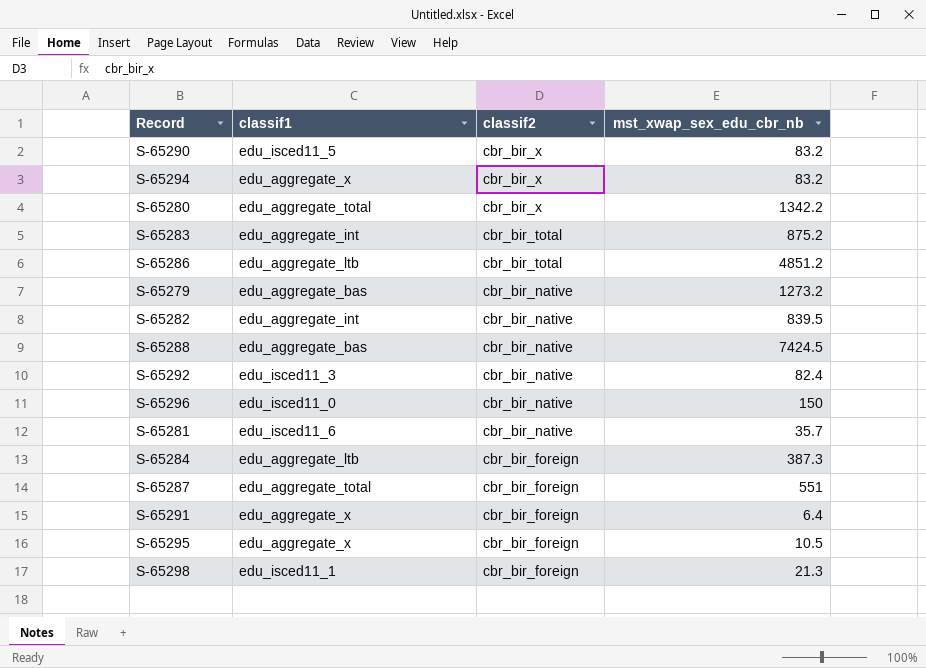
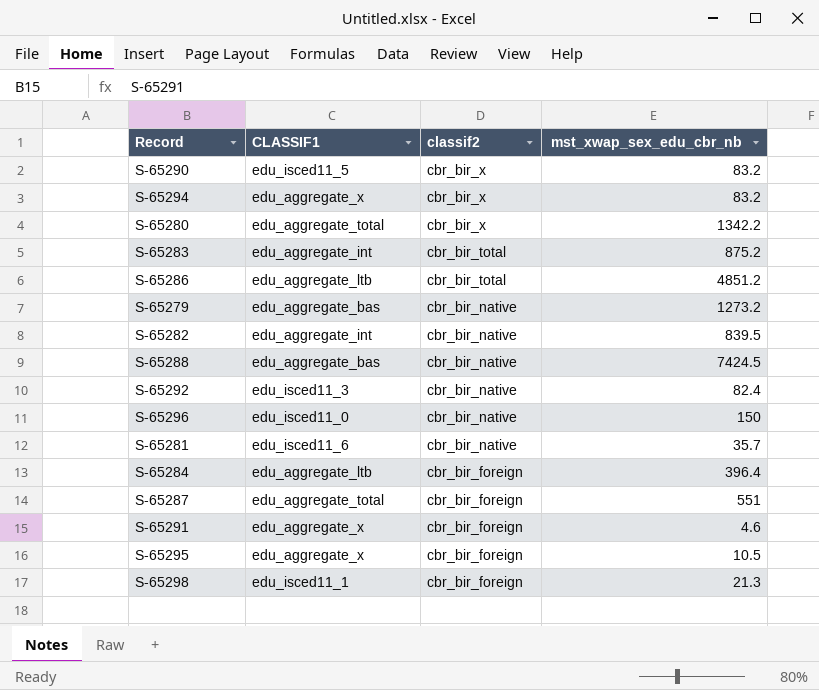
column name: classif1 -> CLASSIF1
S-65284 | mst_xwap_sex_edu_cbr_nb: 387.3 -> 396.4
S-65291 | mst_xwap_sex_edu_cbr_nb: 6.4 -> 4.6

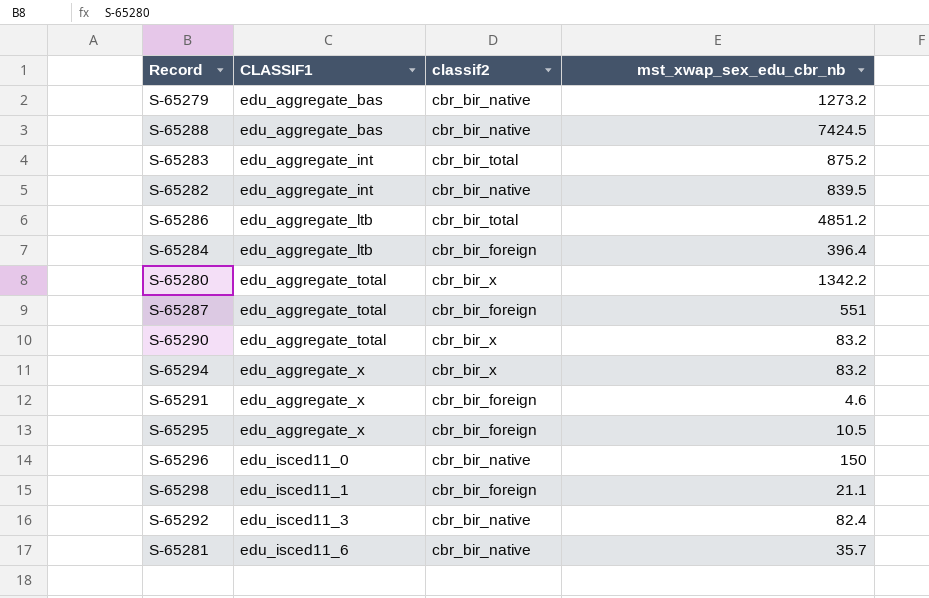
row order: classif2 descending -> CLASSIF1 ascending
S-65290 | CLASSIF1: edu_isced11_5 -> edu_aggregate_total
S-65298 | mst_xwap_sex_edu_cbr_nb: 21.3 -> 21.1

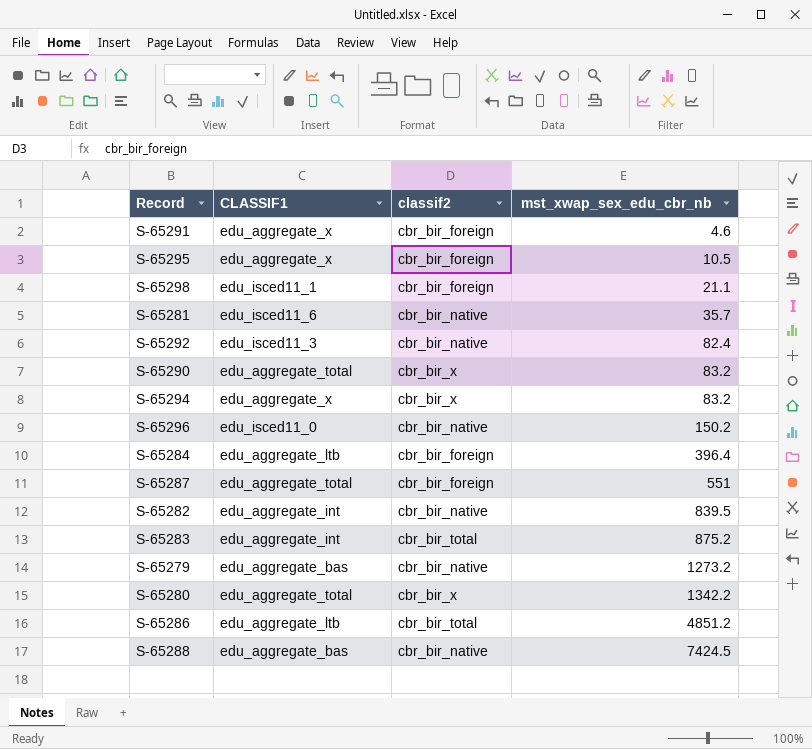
row order: CLASSIF1 ascending -> mst_xwap_sex_edu_cbr_nb ascending
S-65296 | mst_xwap_sex_edu_cbr_nb: 150 -> 150.2

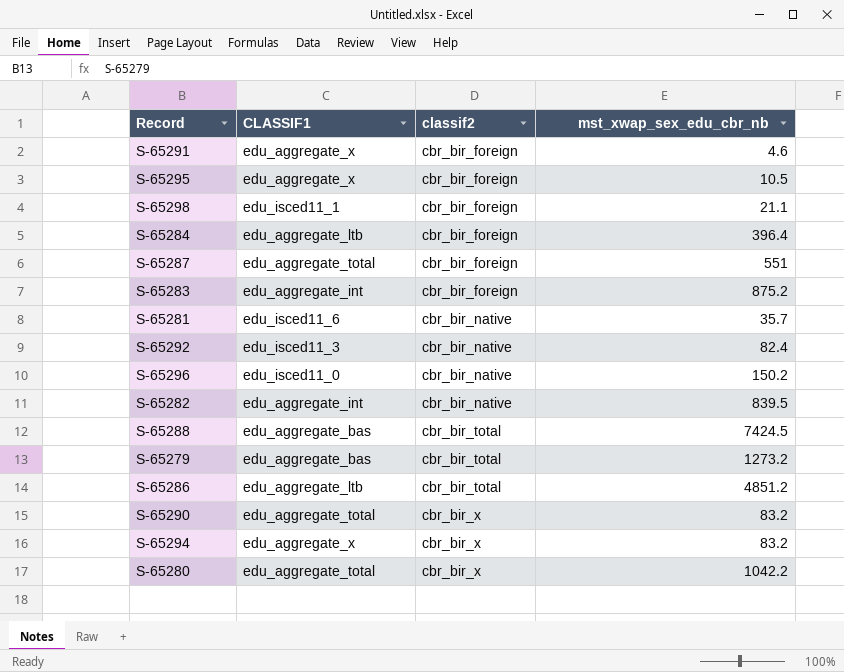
row order: mst_xwap_sex_edu_cbr_nb ascending -> classif2 ascending
S-65283 | classif2: cbr_bir_total -> cbr_bir_foreign
S-65288 | classif2: cbr_bir_native -> cbr_bir_total
S-65279 | classif2: cbr_bir_native -> cbr_bir_total
S-65280 | mst_xwap_sex_edu_cbr_nb: 1342.2 -> 1042.2

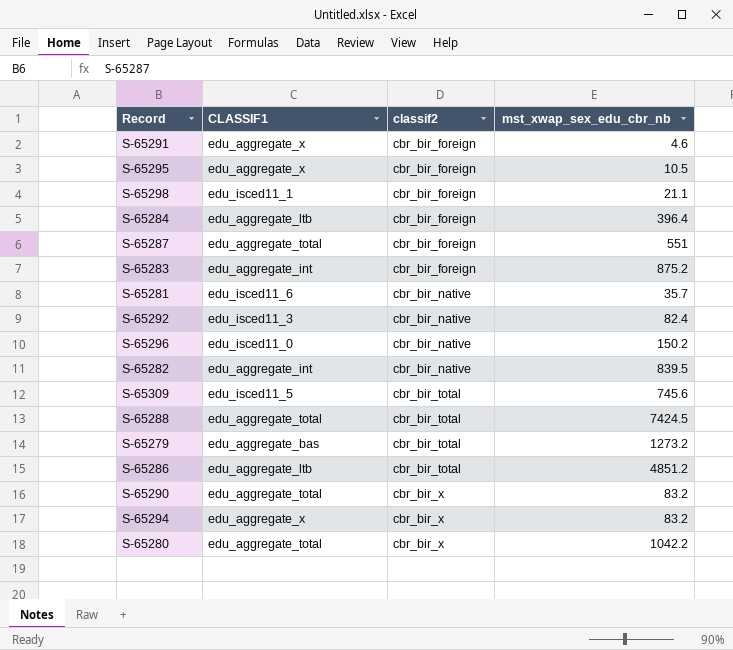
row S-65309: none -> edu_isced11_5 | cbr_bir_total | 745.6
S-65288 | CLASSIF1: edu_aggregate_bas -> edu_aggregate_total

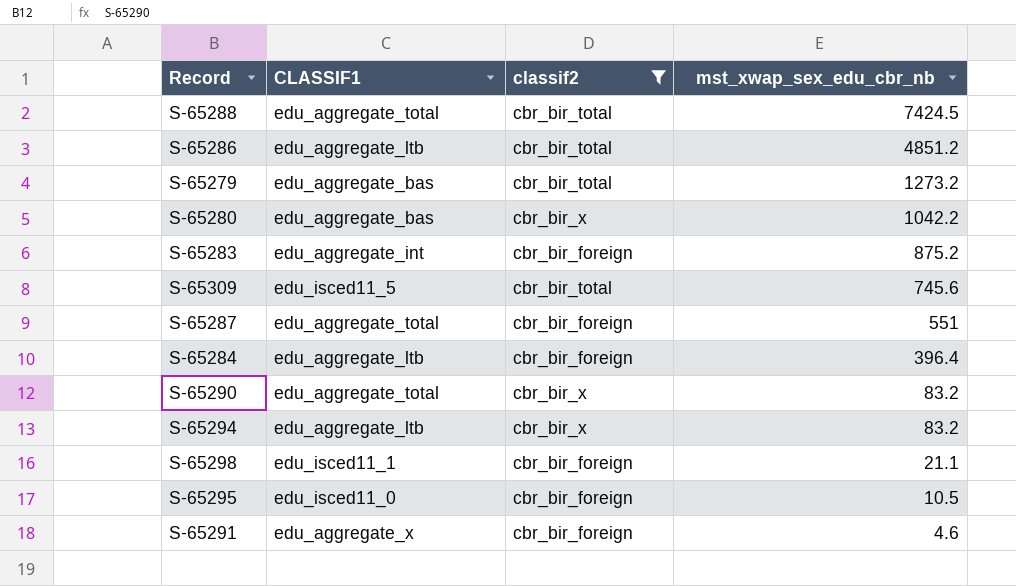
filter: none -> classif2 != cbr_bir_native
row order: classif2 ascending -> mst_xwap_sex_edu_cbr_nb descending
S-65280 | CLASSIF1: edu_aggregate_total -> edu_aggregate_bas
S-65294 | CLASSIF1: edu_aggregate_x -> edu_aggregate_ltb
S-65295 | CLASSIF1: edu_aggregate_x -> edu_isced11_0

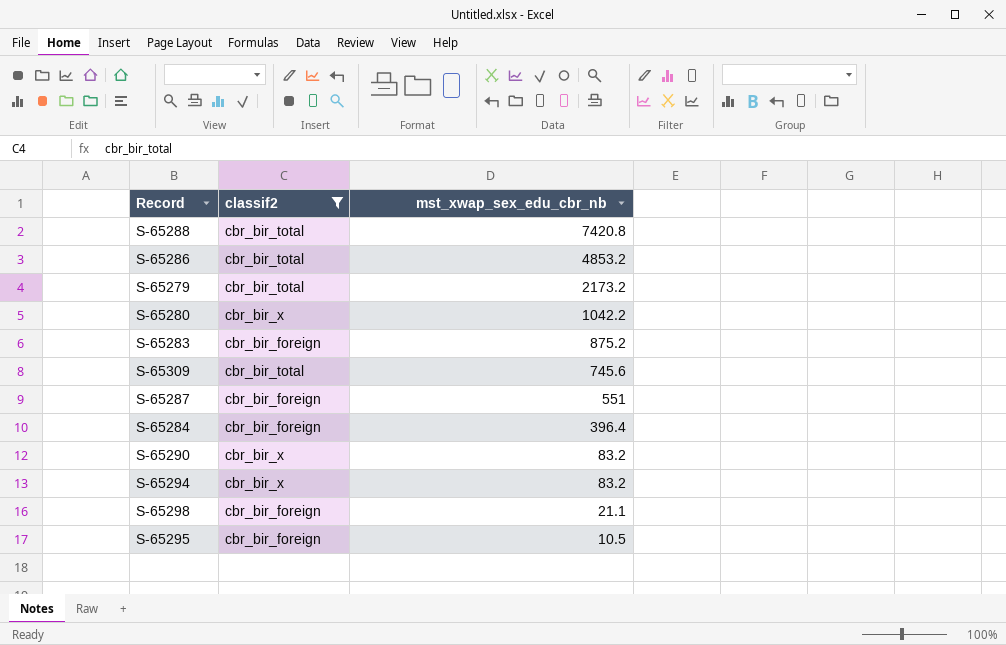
column CLASSIF1 | position: 2 -> none
row S-65291: edu_aggregate_x | cbr_bir_foreign | 4.6 -> none
S-65288 | mst_xwap_sex_edu_cbr_nb: 7424.5 -> 7420.8
S-65286 | mst_xwap_sex_edu_cbr_nb: 4851.2 -> 4853.2
S-65279 | mst_xwap_sex_edu_cbr_nb: 1273.2 -> 2173.2

